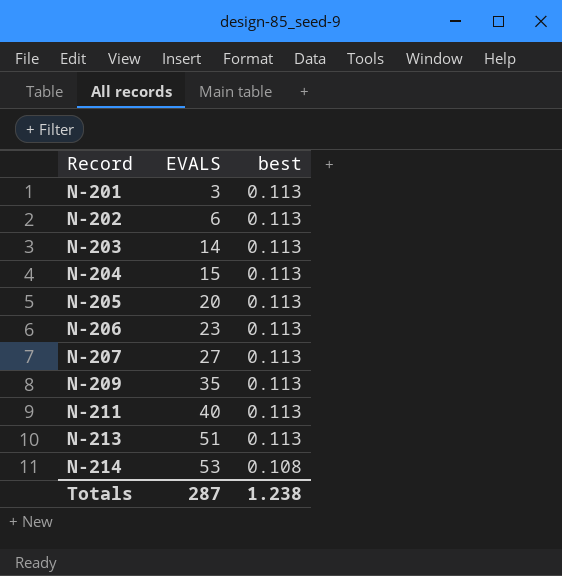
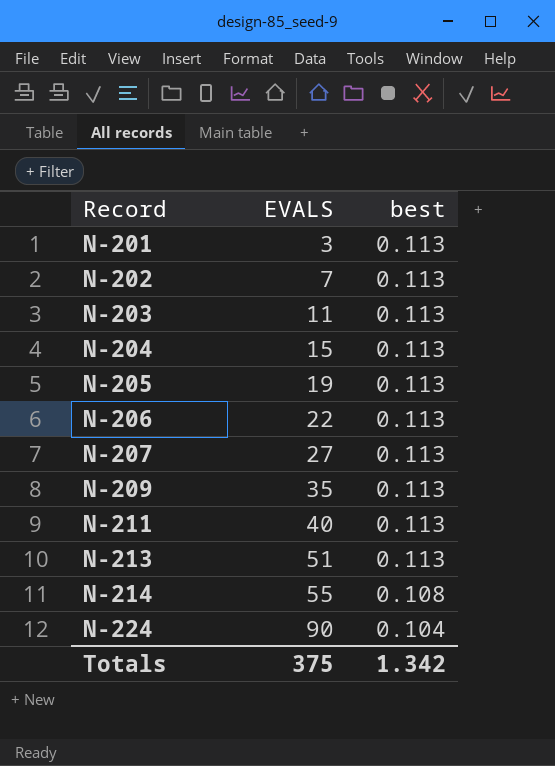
N-202 | EVALS: 6 -> 7
N-203 | EVALS: 14 -> 11
N-205 | EVALS: 20 -> 19
N-206 | EVALS: 23 -> 22
N-214 | EVALS: 53 -> 55
row N-224: none -> 90 | 0.104
Totals | EVALS: 287 -> 375
Totals | best: 1.238 -> 1.342

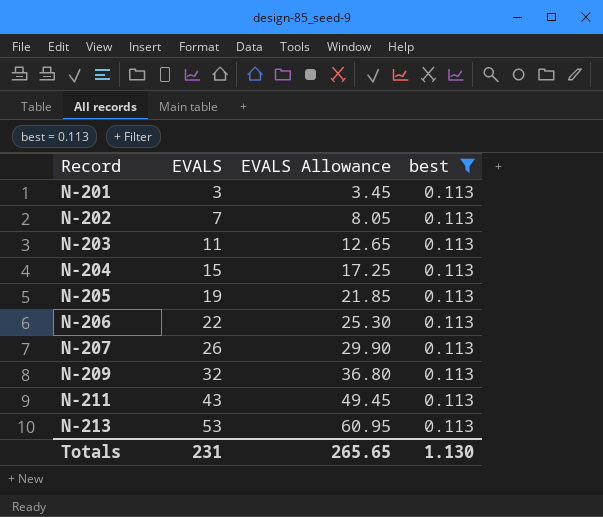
filter: none -> best = 0.113
column EVALS Allowance | formula: none -> [EVALS] * 1.15
N-207 | EVALS: 27 -> 26
N-209 | EVALS: 35 -> 32
N-211 | EVALS: 40 -> 43
N-213 | EVALS: 51 -> 53
Totals | EVALS: 375 -> 231
Totals | best: 1.342 -> 1.130

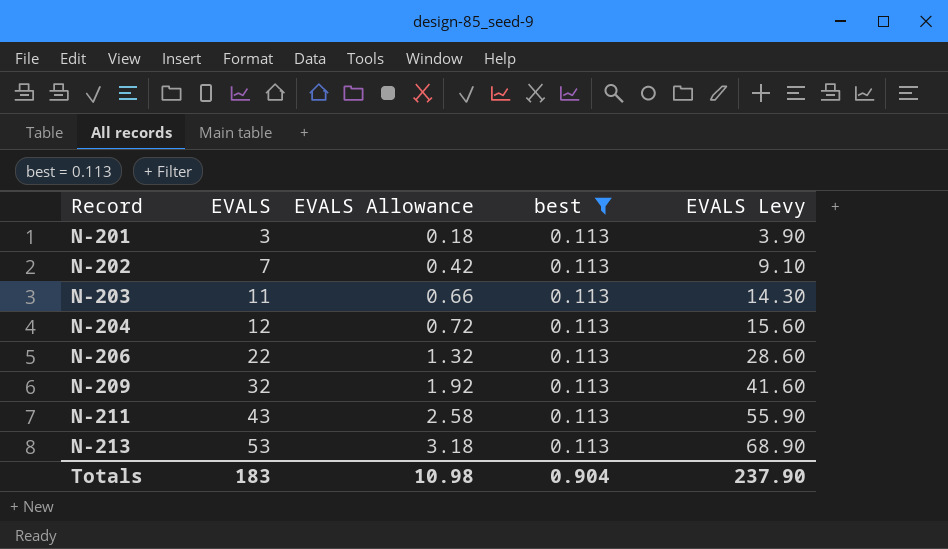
column EVALS Allowance | formula: [EVALS] * 1.15 -> [EVALS] * 0.06
column EVALS Levy | formula: none -> [EVALS] * 1.3
row N-205: 19 | 21.85 | 0.113 -> none
row N-207: 26 | 29.90 | 0.113 -> none
N-204 | EVALS: 15 -> 12
Totals | EVALS: 231 -> 183
Totals | EVALS Allowance: 265.65 -> 10.98
Totals | best: 1.130 -> 0.904

